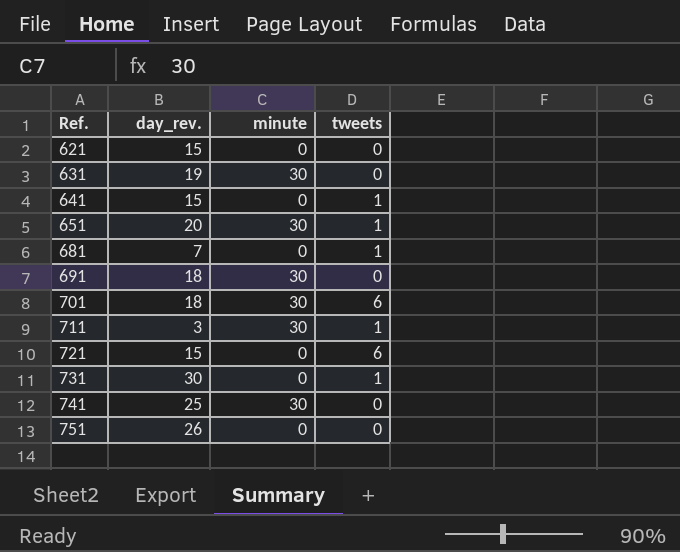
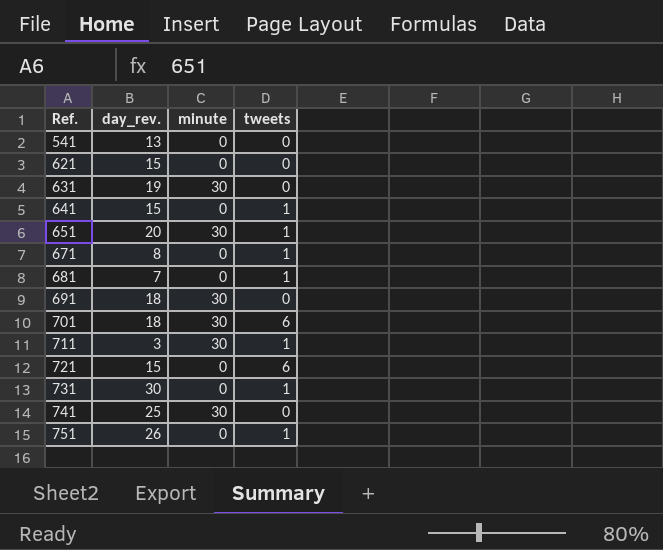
row 541: none -> 13 | 0 | 0
row 671: none -> 8 | 0 | 1
751 | tweets: 0 -> 1

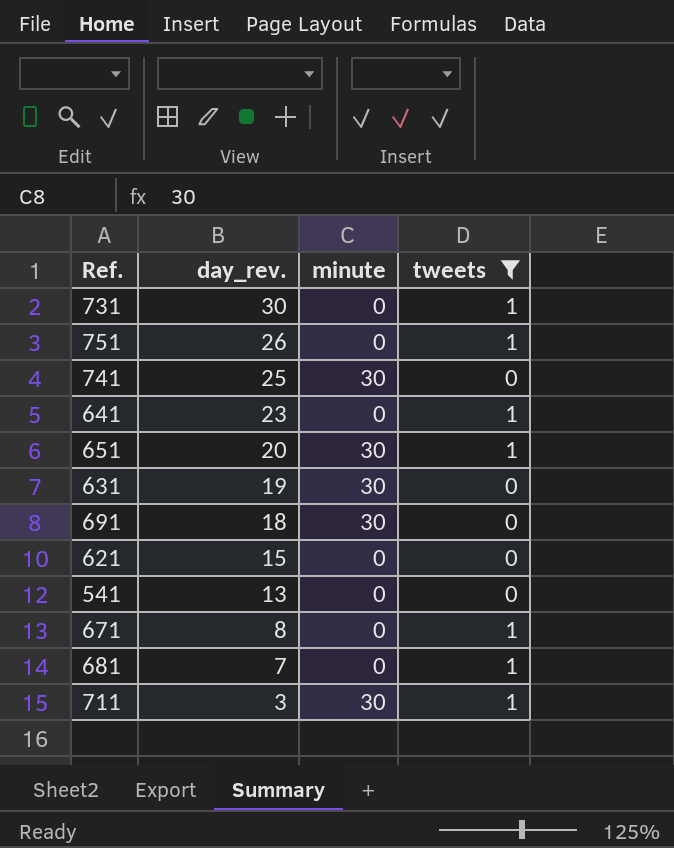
filter: none -> tweets != 6
row order: Ref. ascending -> day_rev. descending
641 | day_rev.: 15 -> 23

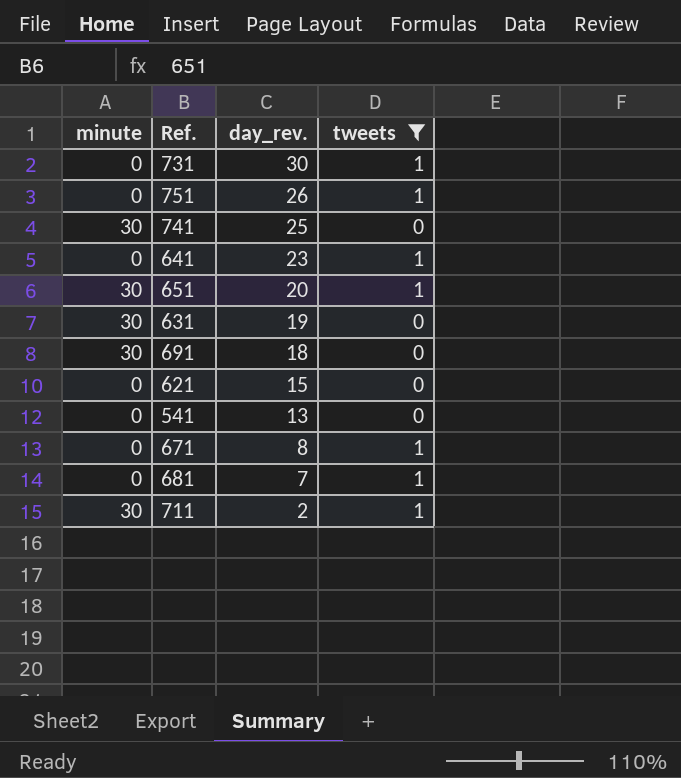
column minute | position: 3 -> 1
711 | day_rev.: 3 -> 2

